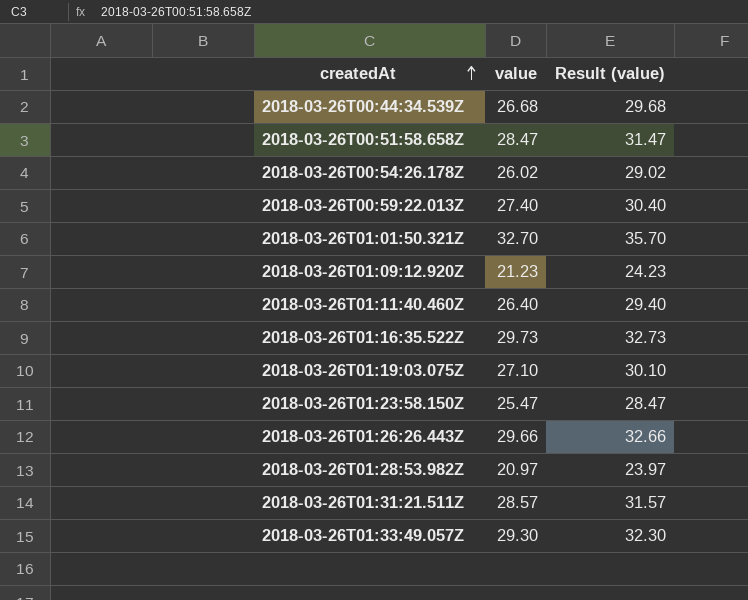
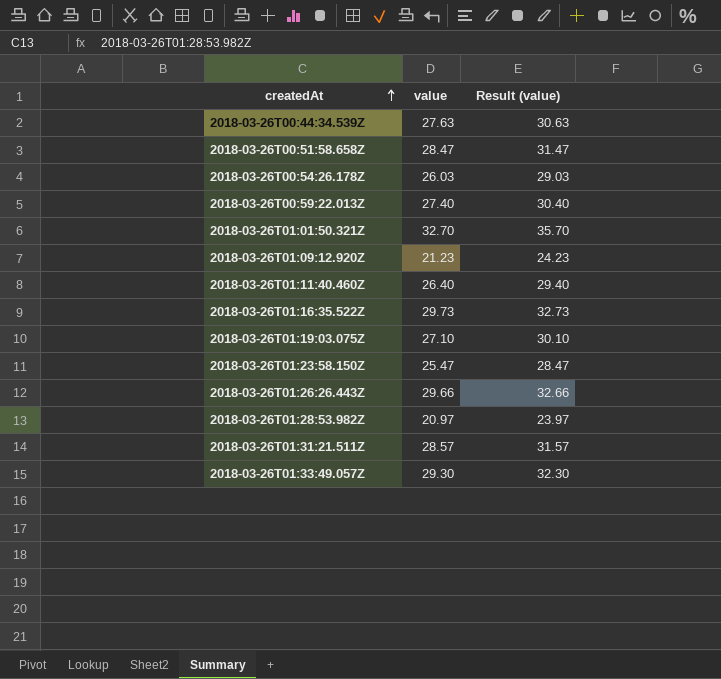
2018-03-26T00:44:34.539Z | value: 26.68 -> 27.63
2018-03-26T00:44:34.539Z | Result (value): 29.68 -> 30.63
2018-03-26T00:54:26.178Z | value: 26.02 -> 26.03
2018-03-26T00:54:26.178Z | Result (value): 29.02 -> 29.03

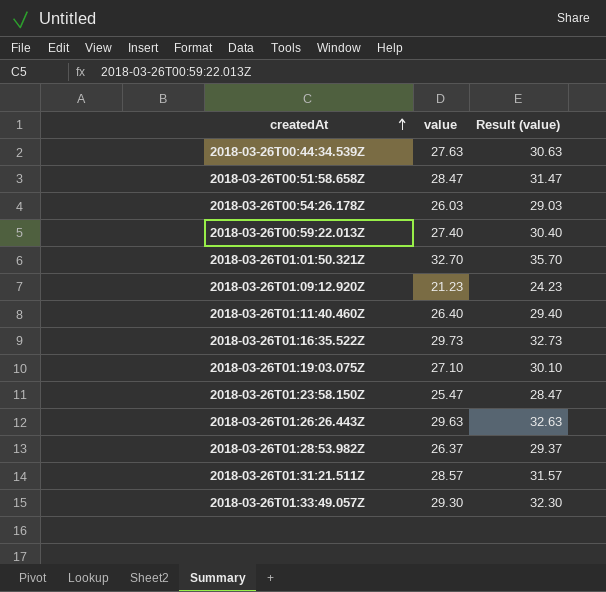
2018-03-26T01:26:26.443Z | value: 29.66 -> 29.63
2018-03-26T01:26:26.443Z | Result (value): 32.66 -> 32.63
2018-03-26T01:28:53.982Z | value: 20.97 -> 26.37
2018-03-26T01:28:53.982Z | Result (value): 23.97 -> 29.37

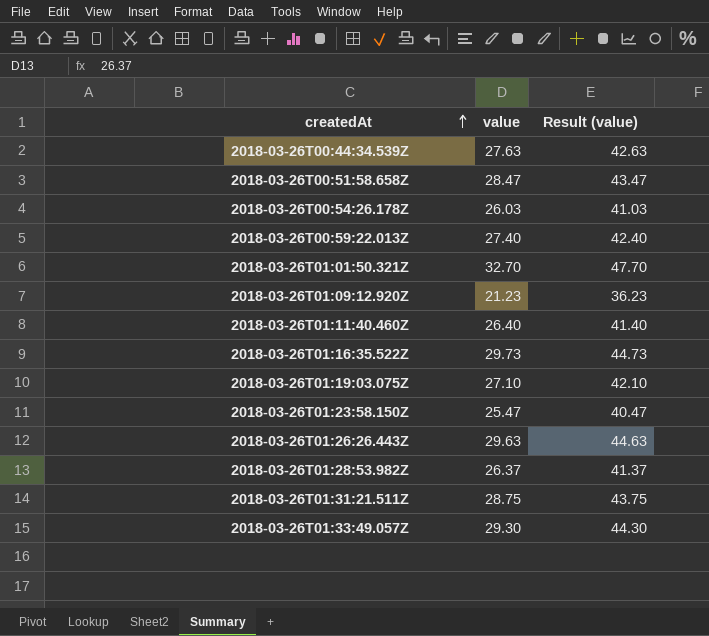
column Result (value) | formula: [value] + 3 -> [value] + 15
2018-03-26T01:31:21.511Z | value: 28.57 -> 28.75

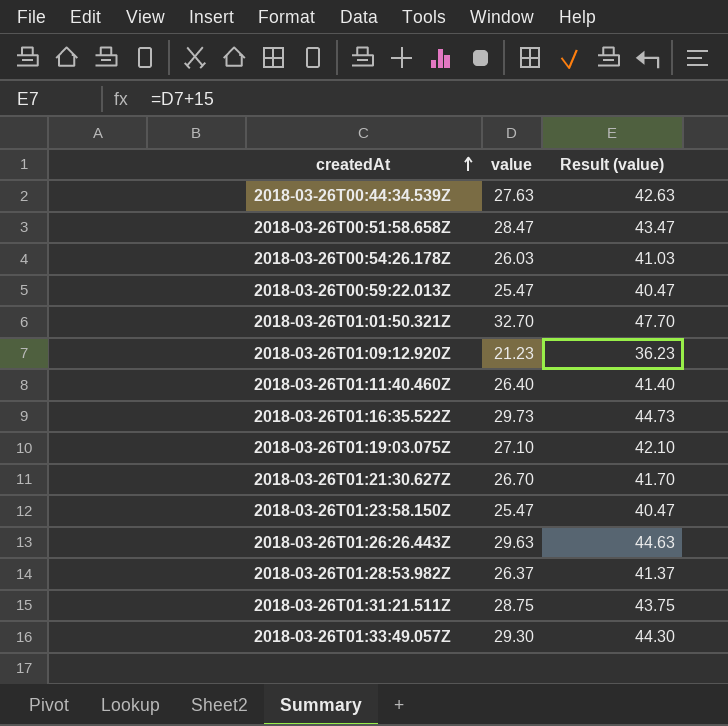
2018-03-26T00:59:22.013Z | value: 27.40 -> 25.47
2018-03-26T00:59:22.013Z | Result (value): 42.40 -> 40.47
row 2018-03-26T01:21:30.627Z: none -> 26.70 | 41.70

